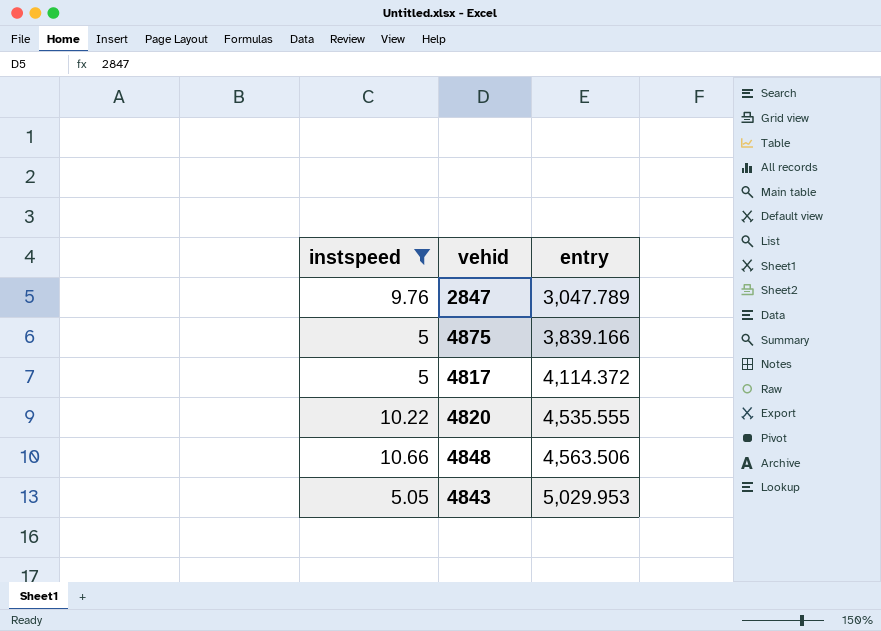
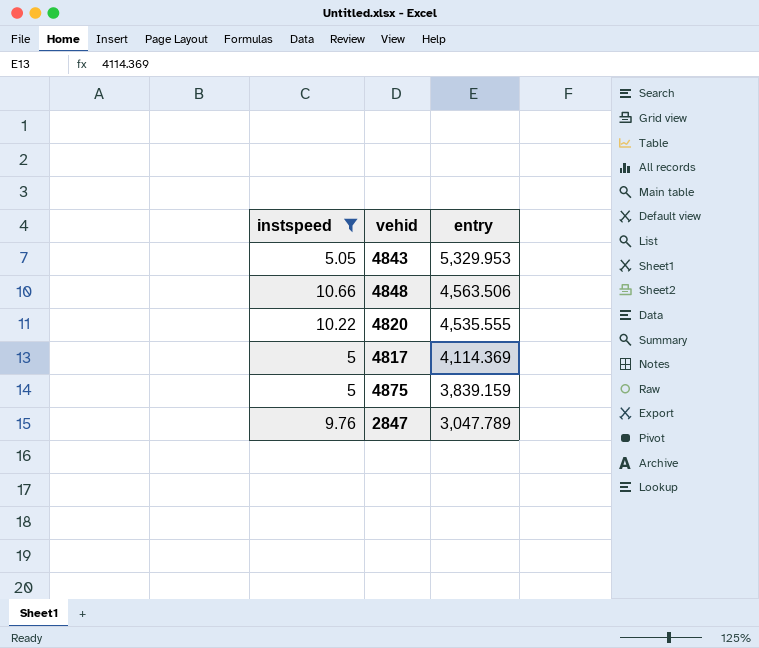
row order: entry ascending -> entry descending
4843 | entry: 5,029.953 -> 5,329.953
4817 | entry: 4,114.372 -> 4,114.369
4875 | entry: 3,839.166 -> 3,839.159

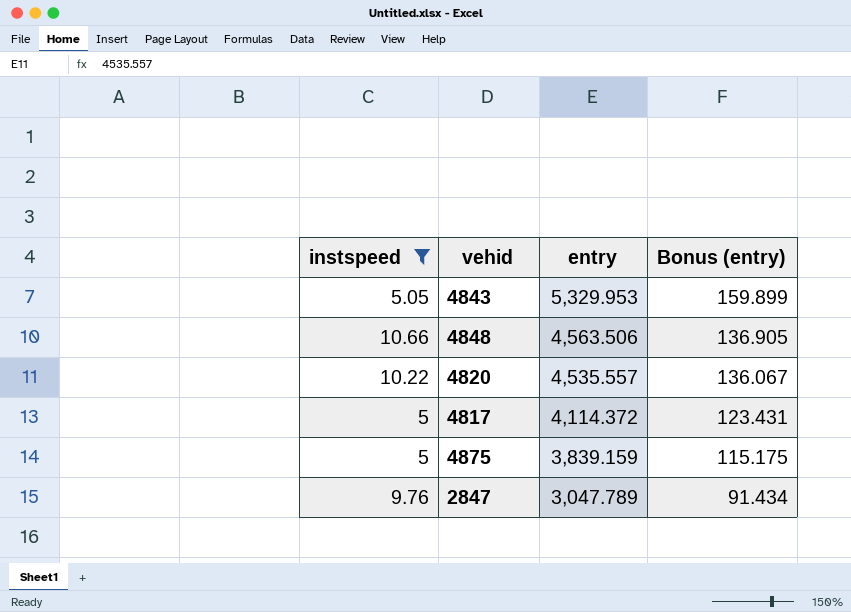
column Bonus (entry) | formula: none -> [entry] * 0.03
4820 | entry: 4,535.555 -> 4,535.557
4817 | entry: 4,114.369 -> 4,114.372

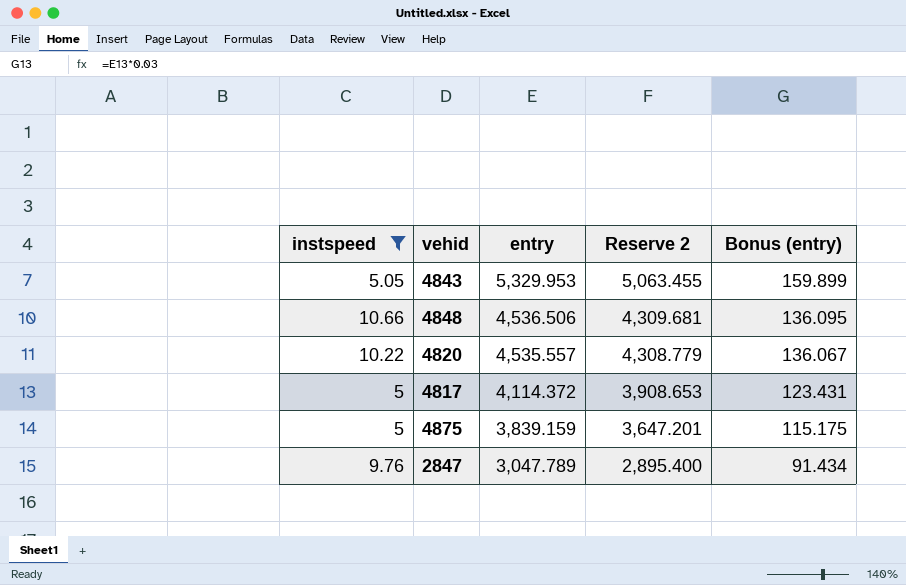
column Reserve 2 | formula: none -> [entry] * 0.95
4848 | entry: 4,563.506 -> 4,536.506
4848 | Bonus (entry): 136.905 -> 136.095

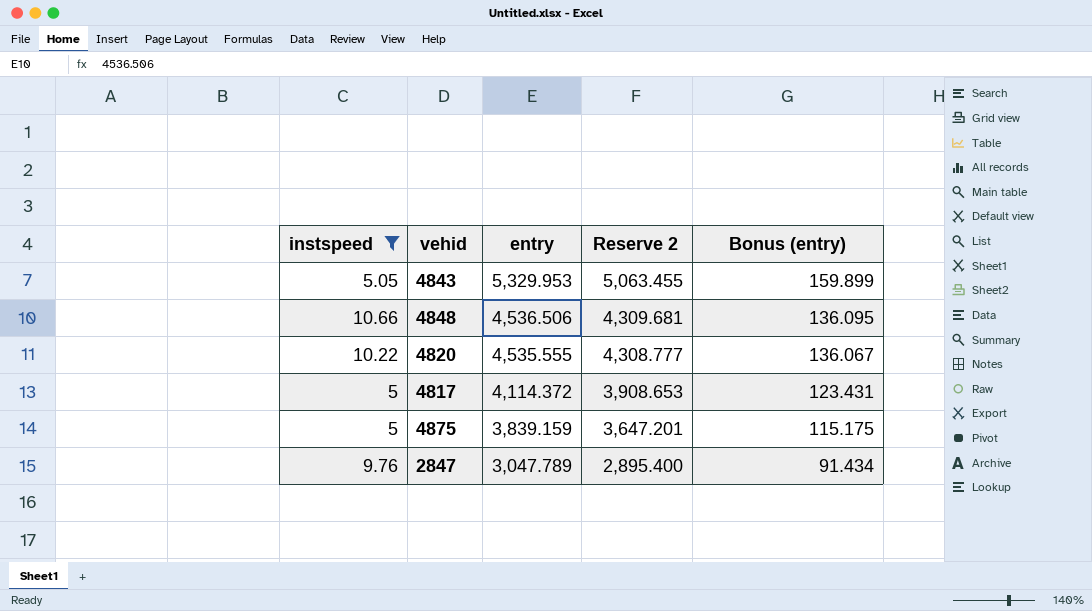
4820 | entry: 4,535.557 -> 4,535.555
4820 | Reserve 2: 4,308.779 -> 4,308.777

